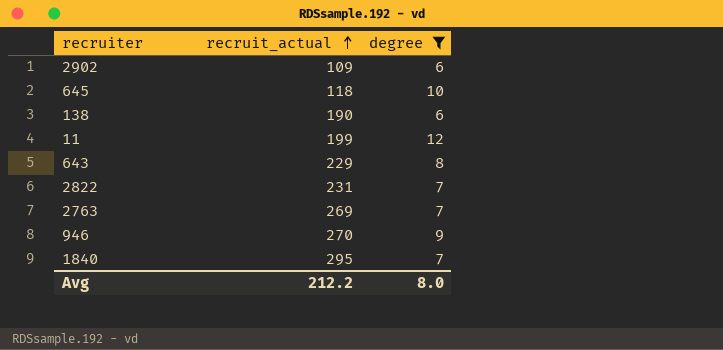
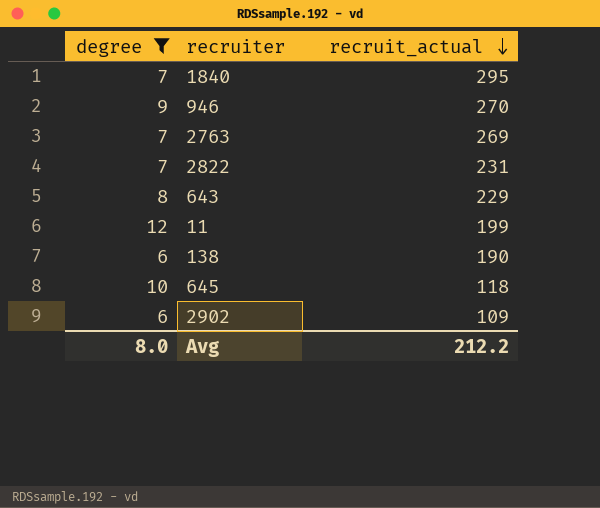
row order: recruit_actual ascending -> recruit_actual descending
column degree | position: 3 -> 1

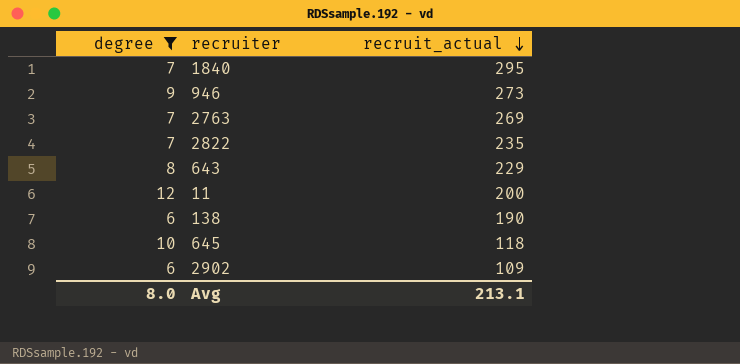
946 | recruit_actual: 270 -> 273
2822 | recruit_actual: 231 -> 235
11 | recruit_actual: 199 -> 200
Avg | recruit_actual: 212.2 -> 213.1

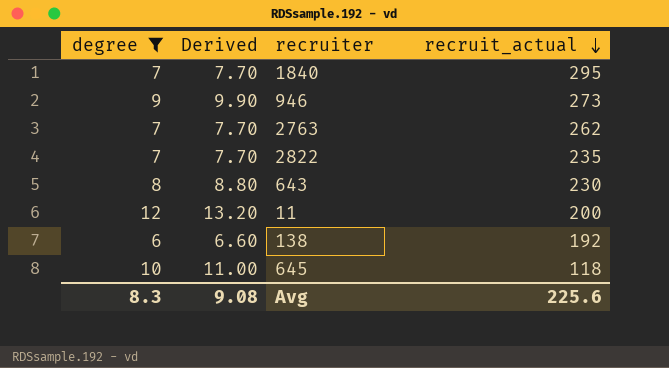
column Derived | formula: none -> [degree] * 1.1
row 2902: 6 | 109 -> none
2763 | recruit_actual: 269 -> 262
643 | recruit_actual: 229 -> 230
138 | recruit_actual: 190 -> 192
Avg | degree: 8.0 -> 8.3
Avg | recruit_actual: 213.1 -> 225.6

